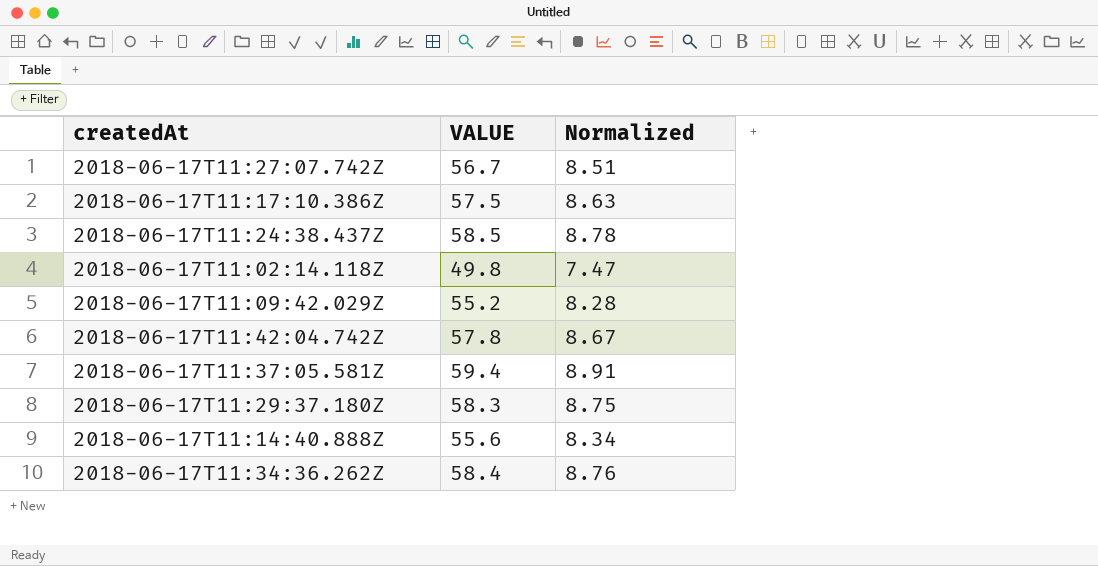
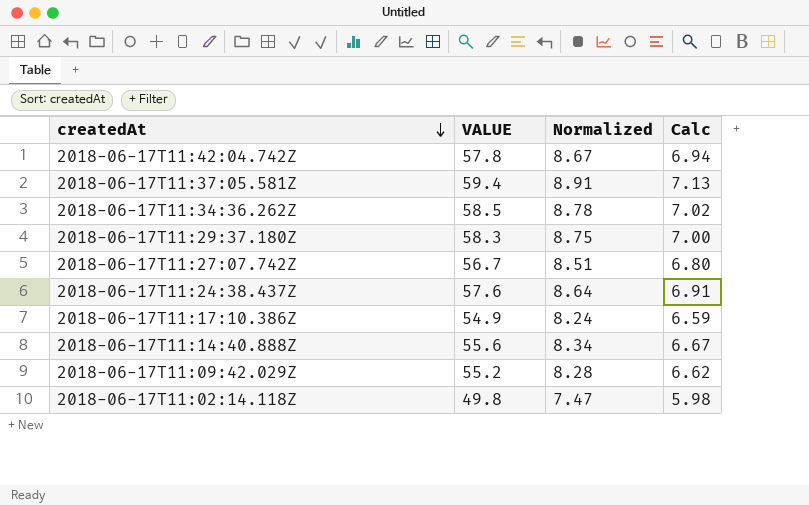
row order: none -> createdAt descending
column Calc | formula: none -> [VALUE] * 0.12
2018-06-17T11:34:36.262Z | VALUE: 58.4 -> 58.5
2018-06-17T11:34:36.262Z | Normalized: 8.76 -> 8.78
2018-06-17T11:24:38.437Z | VALUE: 58.5 -> 57.6
2018-06-17T11:24:38.437Z | Normalized: 8.78 -> 8.64
2018-06-17T11:17:10.386Z | VALUE: 57.5 -> 54.9
2018-06-17T11:17:10.386Z | Normalized: 8.63 -> 8.24

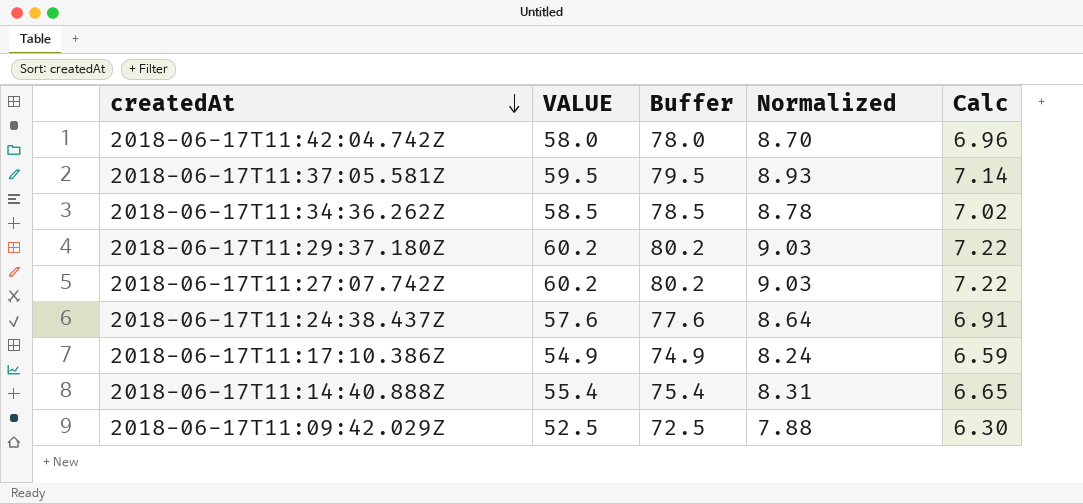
column Buffer | formula: none -> [VALUE] + 20
row 2018-06-17T11:02:14.118Z: 49.8 | 7.47 | 5.98 -> none
2018-06-17T11:42:04.742Z | VALUE: 57.8 -> 58.0
2018-06-17T11:42:04.742Z | Normalized: 8.67 -> 8.70
2018-06-17T11:42:04.742Z | Calc: 6.94 -> 6.96
2018-06-17T11:37:05.581Z | VALUE: 59.4 -> 59.5
2018-06-17T11:37:05.581Z | Normalized: 8.91 -> 8.93
2018-06-17T11:37:05.581Z | Calc: 7.13 -> 7.14
2018-06-17T11:29:37.180Z | VALUE: 58.3 -> 60.2
2018-06-17T11:29:37.180Z | Normalized: 8.75 -> 9.03
2018-06-17T11:29:37.180Z | Calc: 7.00 -> 7.22
2018-06-17T11:27:07.742Z | VALUE: 56.7 -> 60.2
2018-06-17T11:27:07.742Z | Normalized: 8.51 -> 9.03
2018-06-17T11:27:07.742Z | Calc: 6.80 -> 7.22
2018-06-17T11:14:40.888Z | VALUE: 55.6 -> 55.4
2018-06-17T11:14:40.888Z | Normalized: 8.34 -> 8.31
2018-06-17T11:14:40.888Z | Calc: 6.67 -> 6.65
2018-06-17T11:09:42.029Z | VALUE: 55.2 -> 52.5
2018-06-17T11:09:42.029Z | Normalized: 8.28 -> 7.88
2018-06-17T11:09:42.029Z | Calc: 6.62 -> 6.30

